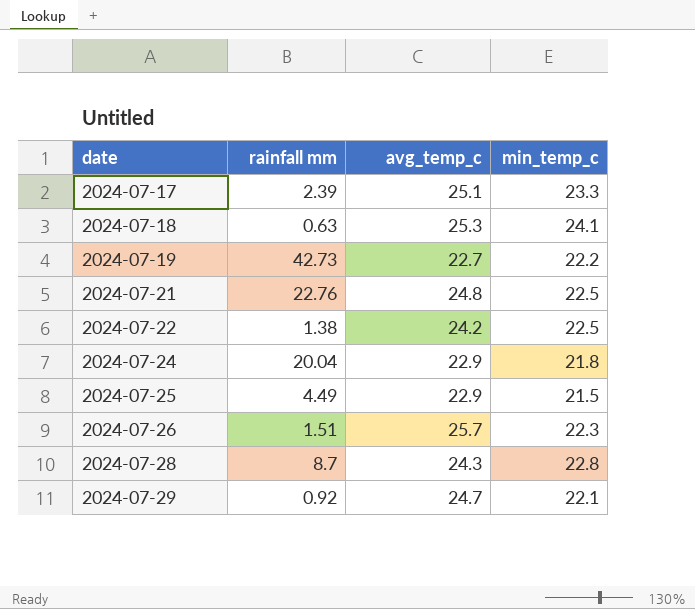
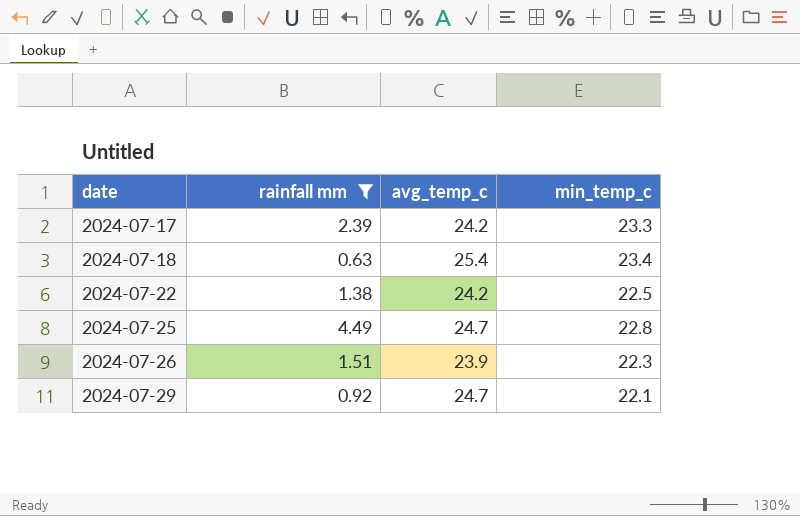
filter: none -> rainfall mm <= 4.49
2024-07-17 | avg_temp_c: 25.1 -> 24.2
2024-07-18 | avg_temp_c: 25.3 -> 25.4
2024-07-18 | min_temp_c: 24.1 -> 23.4
2024-07-25 | avg_temp_c: 22.9 -> 24.7
2024-07-25 | min_temp_c: 21.5 -> 22.8
2024-07-26 | avg_temp_c: 25.7 -> 23.9

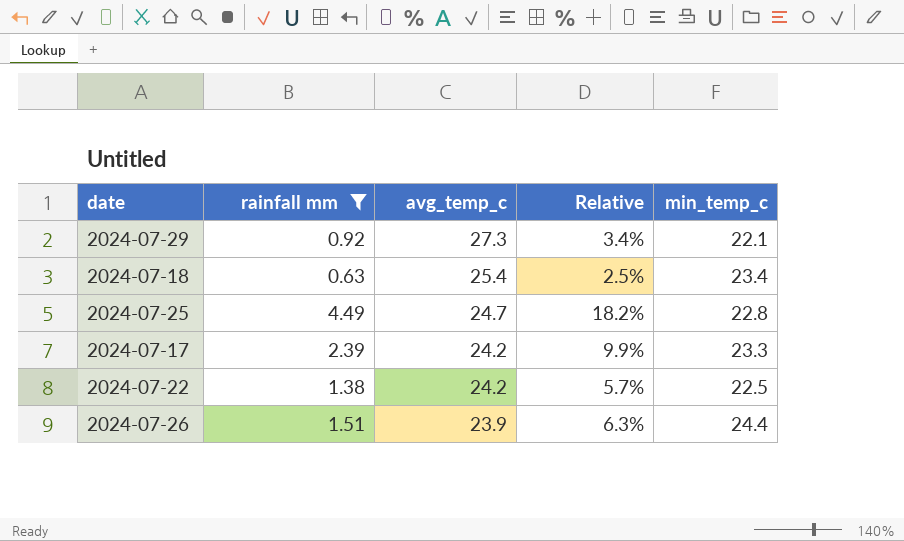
row order: date ascending -> avg_temp_c descending
column Relative | formula: none -> [rainfall mm] / [avg_temp_c]
2024-07-29 | avg_temp_c: 24.7 -> 27.3
2024-07-26 | min_temp_c: 22.3 -> 24.4

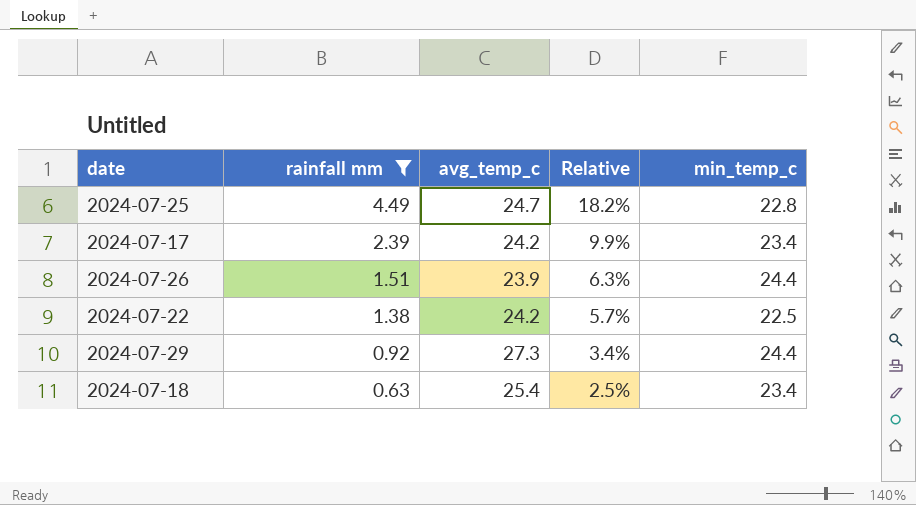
row order: avg_temp_c descending -> rainfall mm descending
2024-07-17 | min_temp_c: 23.3 -> 23.4
2024-07-29 | min_temp_c: 22.1 -> 24.4

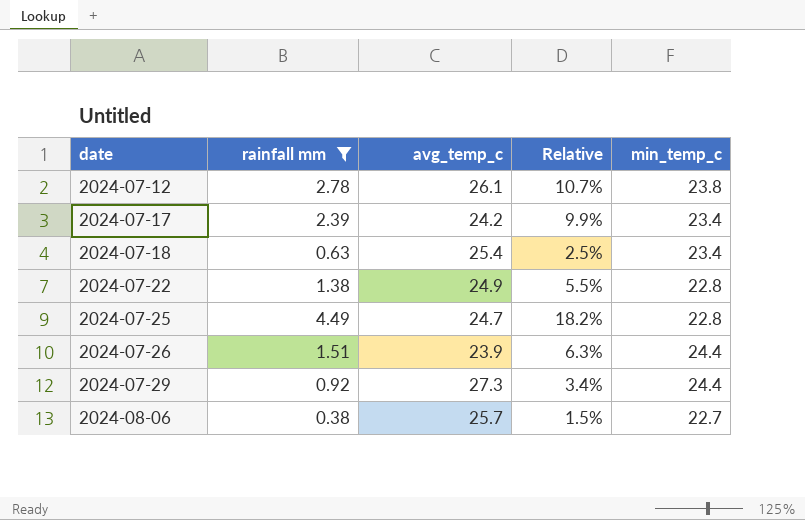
row order: rainfall mm descending -> date ascending
row 2024-07-12: none -> 2.78 | 26.1 | 10.7% | 23.8
2024-07-22 | avg_temp_c: 24.2 -> 24.9
2024-07-22 | Relative: 5.7% -> 5.5%
2024-07-22 | min_temp_c: 22.5 -> 22.8
row 2024-08-06: none -> 0.38 | 25.7 | 1.5% | 22.7

